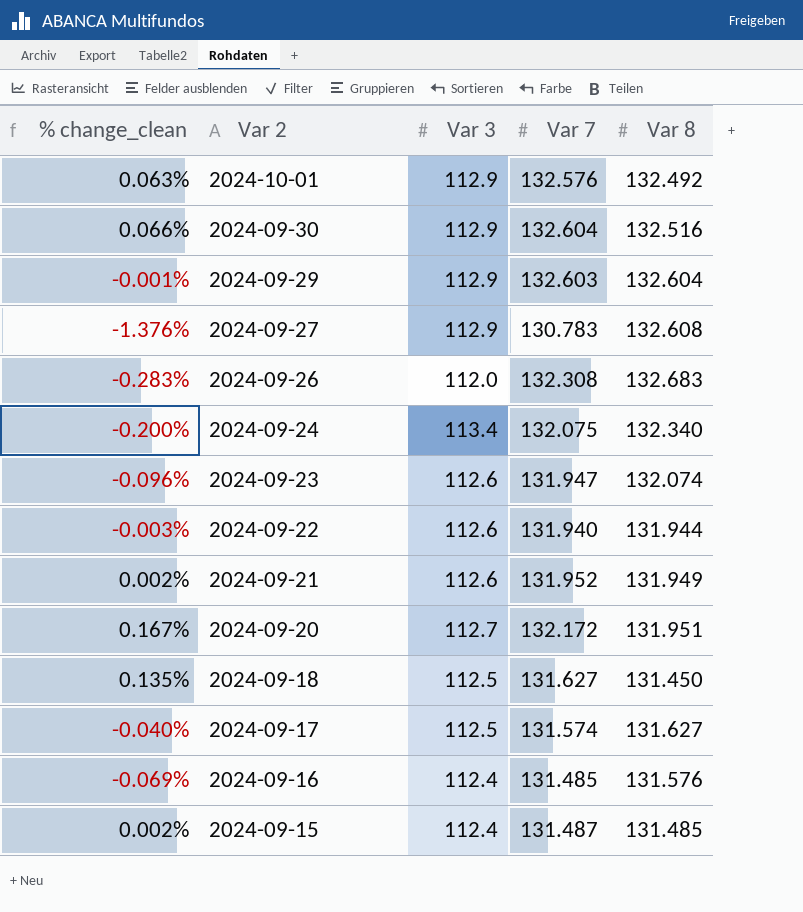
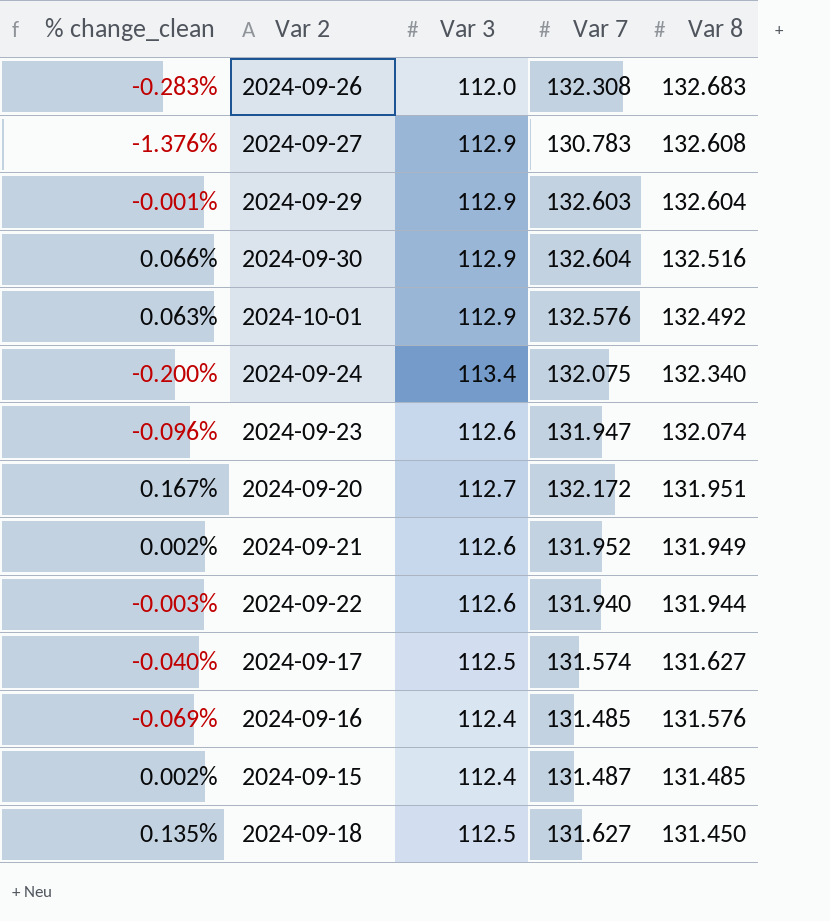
row order: Var 2 descending -> Var 8 descending

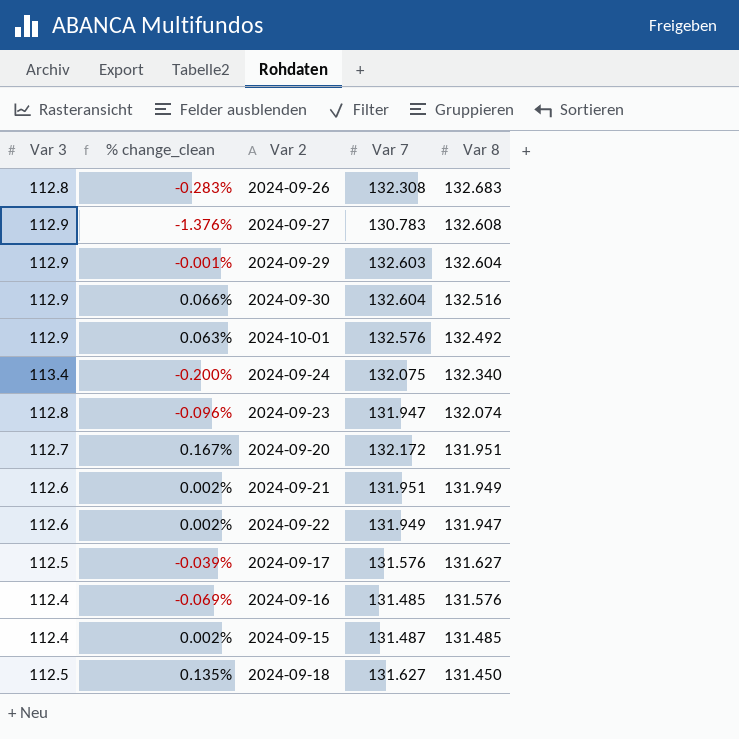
column Var 3 | position: 3 -> 1
2024-09-26 | Var 3: 112.0 -> 112.8
2024-09-23 | Var 3: 112.6 -> 112.8
2024-09-21 | Var 7: 131.952 -> 131.951
2024-09-22 | % change_clean: -0.003% -> 0.002%
2024-09-22 | Var 7: 131.940 -> 131.949
2024-09-22 | Var 8: 131.944 -> 131.947
2024-09-17 | % change_clean: -0.040% -> -0.039%
2024-09-17 | Var 7: 131.574 -> 131.576

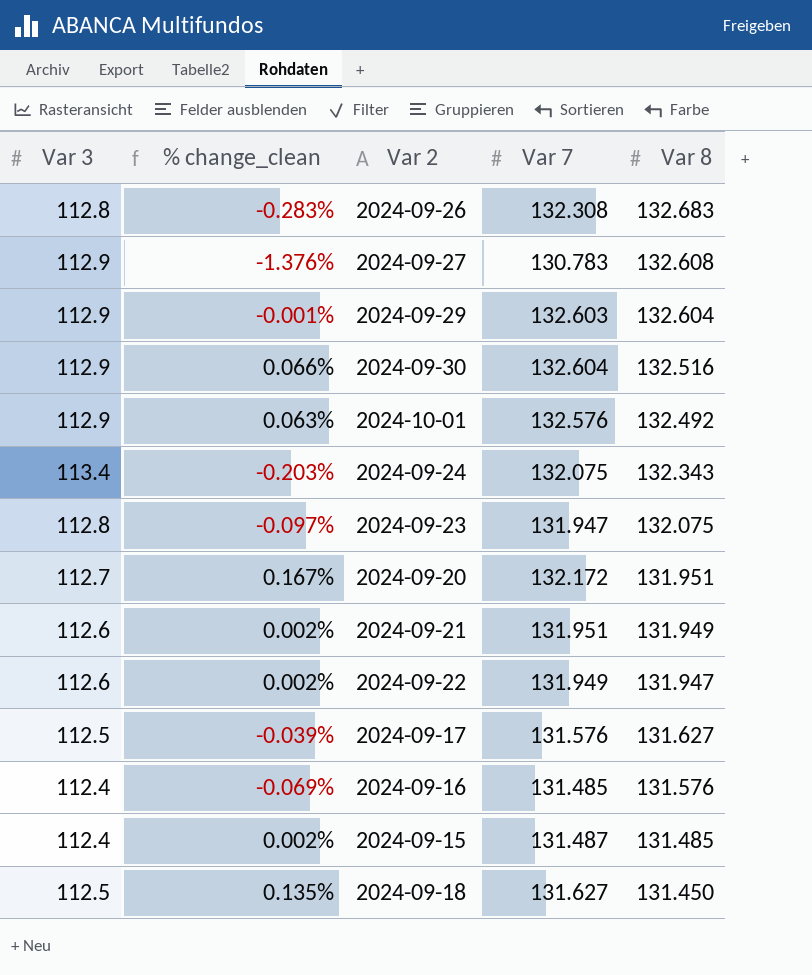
2024-09-24 | % change_clean: -0.200% -> -0.203%
2024-09-24 | Var 8: 132.340 -> 132.343
2024-09-23 | % change_clean: -0.096% -> -0.097%
2024-09-23 | Var 8: 132.074 -> 132.075

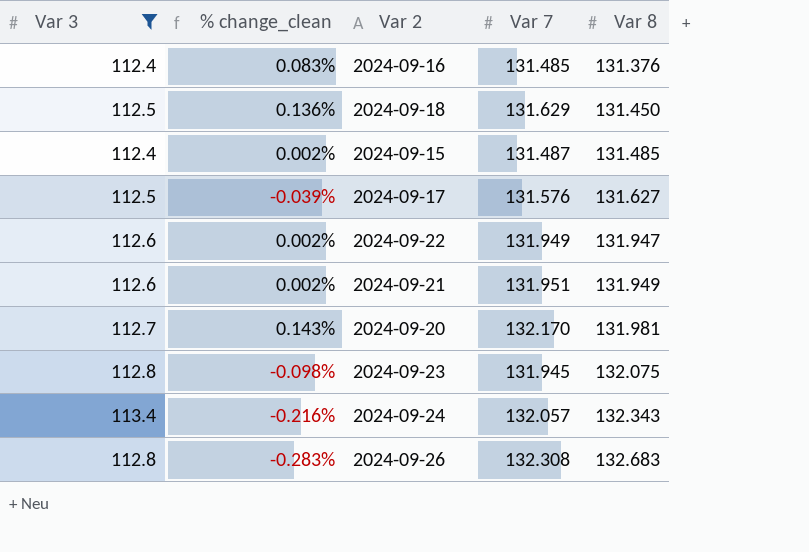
filter: none -> Var 3 != 112.9
row order: Var 8 descending -> Var 8 ascending
2024-09-16 | % change_clean: -0.069% -> 0.083%
2024-09-16 | Var 8: 131.576 -> 131.376
2024-09-18 | % change_clean: 0.135% -> 0.136%
2024-09-18 | Var 7: 131.627 -> 131.629
2024-09-20 | % change_clean: 0.167% -> 0.143%
2024-09-20 | Var 7: 132.172 -> 132.170
2024-09-20 | Var 8: 131.951 -> 131.981
2024-09-23 | % change_clean: -0.097% -> -0.098%
2024-09-23 | Var 7: 131.947 -> 131.945
2024-09-24 | % change_clean: -0.203% -> -0.216%
2024-09-24 | Var 7: 132.075 -> 132.057

